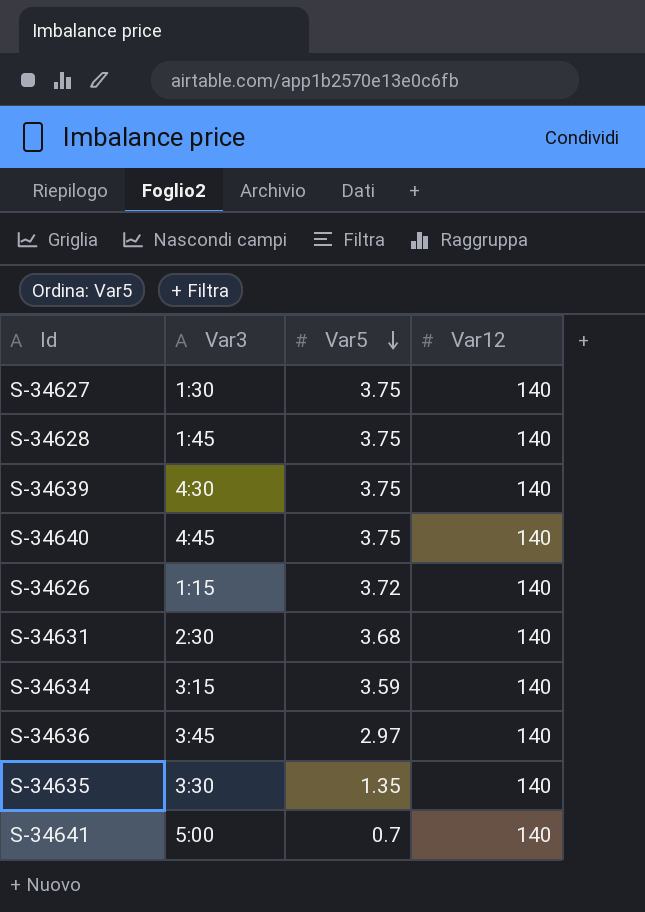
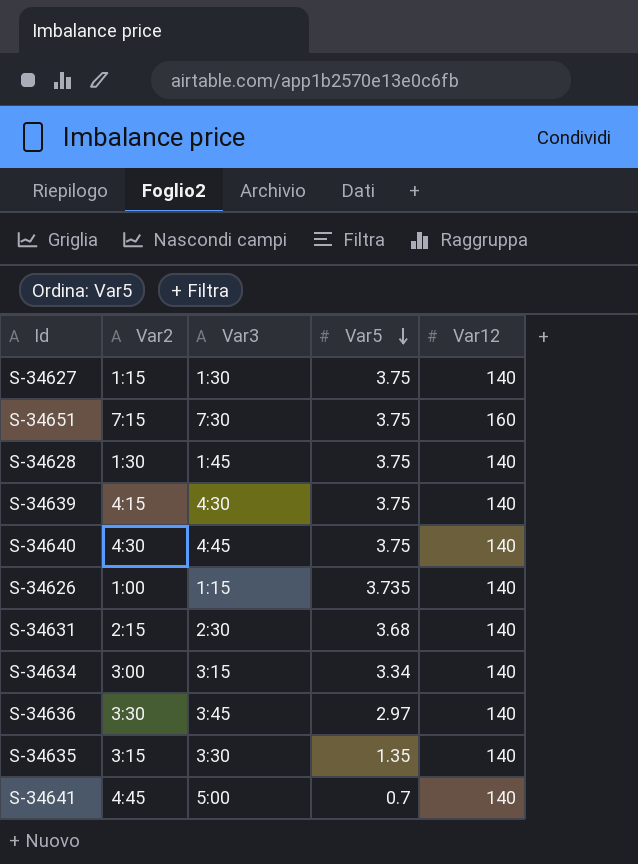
column Var2 | position: none -> 2
row S-34651: none -> 7:15 | 7:30 | 3.75 | 160
S-34626 | Var5: 3.72 -> 3.735
S-34634 | Var5: 3.59 -> 3.34

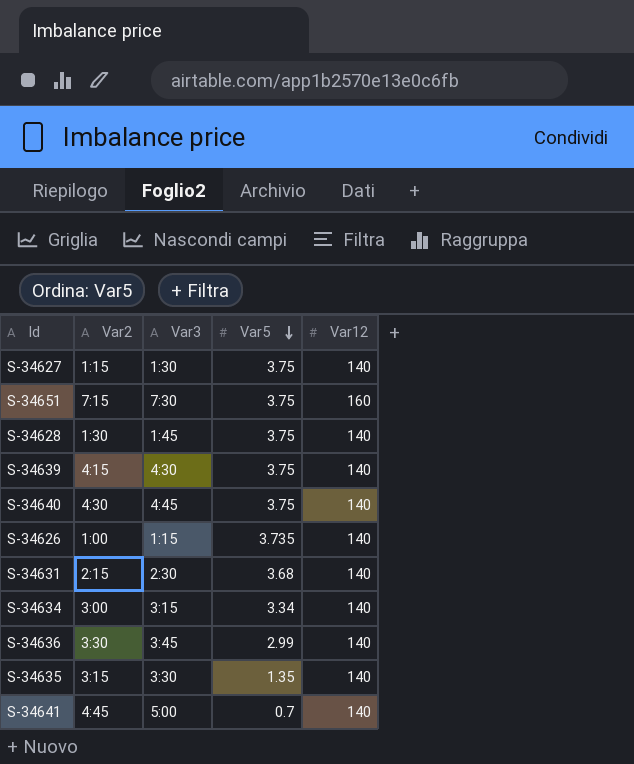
S-34636 | Var5: 2.97 -> 2.99

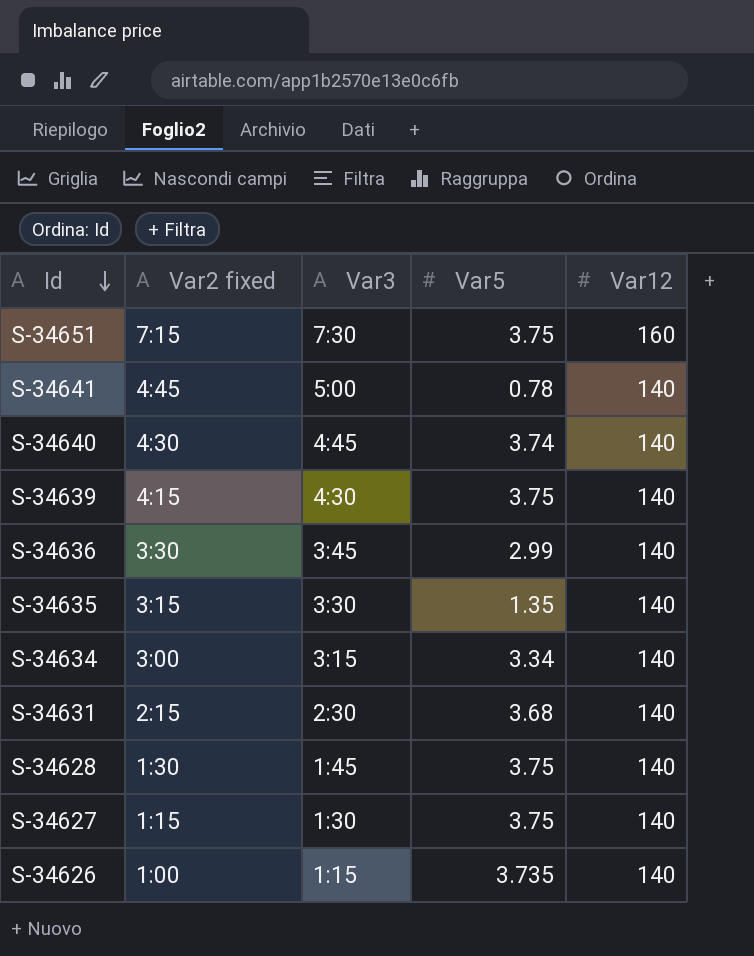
row order: Var5 descending -> Id descending
column name: Var2 -> Var2 fixed
S-34641 | Var5: 0.7 -> 0.78
S-34640 | Var5: 3.75 -> 3.74

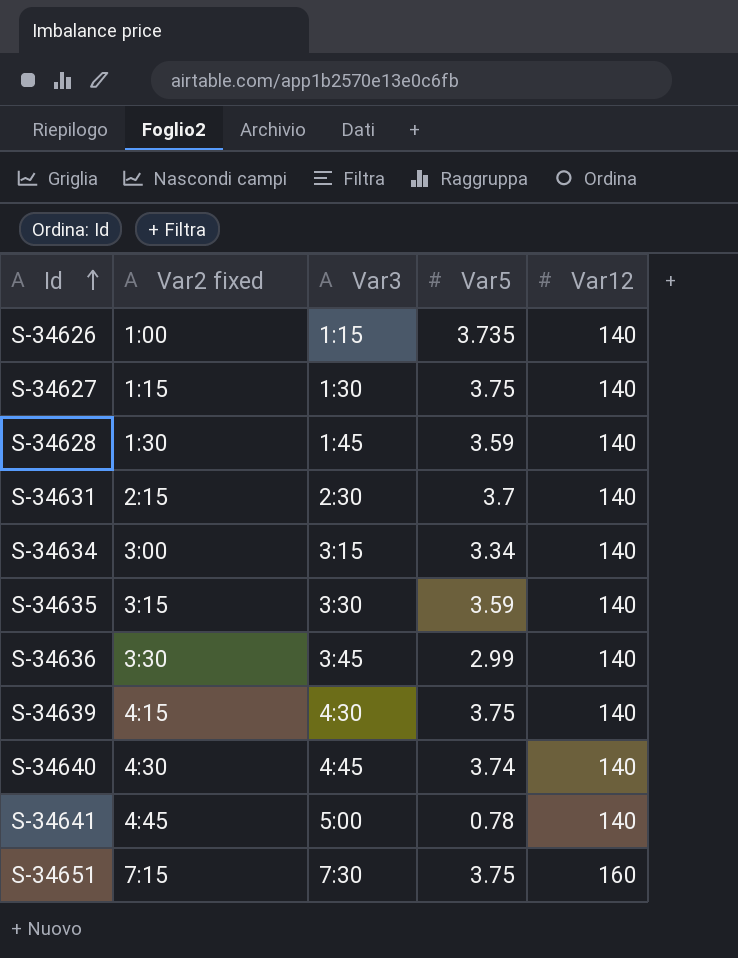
row order: Id descending -> Id ascending
S-34628 | Var5: 3.75 -> 3.59
S-34631 | Var5: 3.68 -> 3.7
S-34635 | Var5: 1.35 -> 3.59

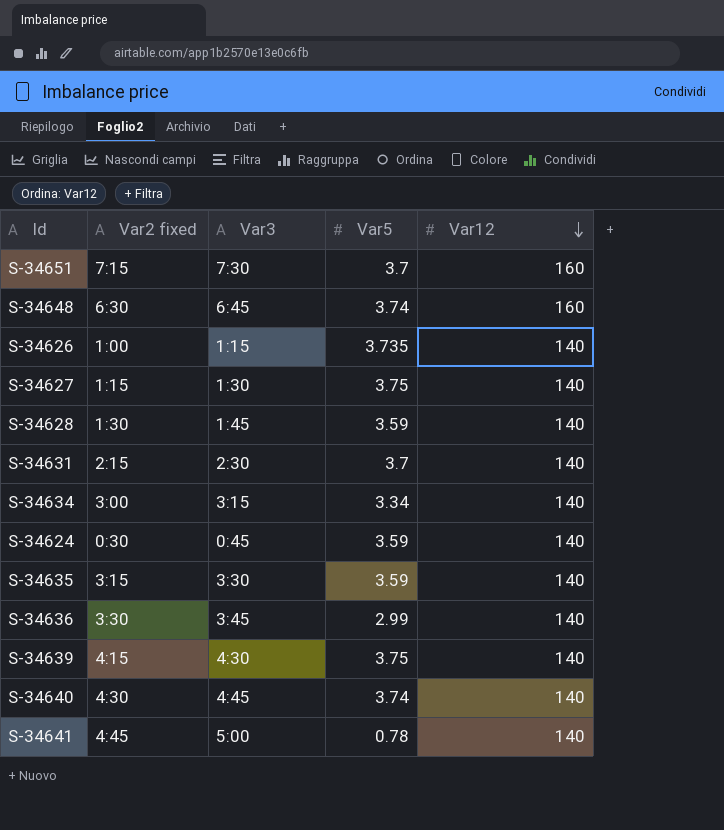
row order: Id ascending -> Var12 descending
S-34651 | Var5: 3.75 -> 3.7
row S-34648: none -> 6:30 | 6:45 | 3.74 | 160
row S-34624: none -> 0:30 | 0:45 | 3.59 | 140

